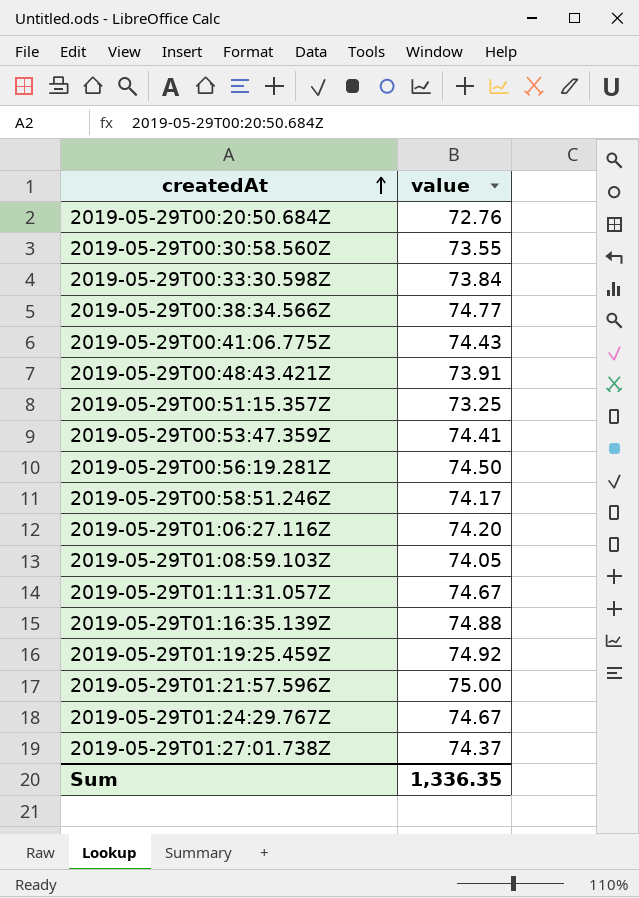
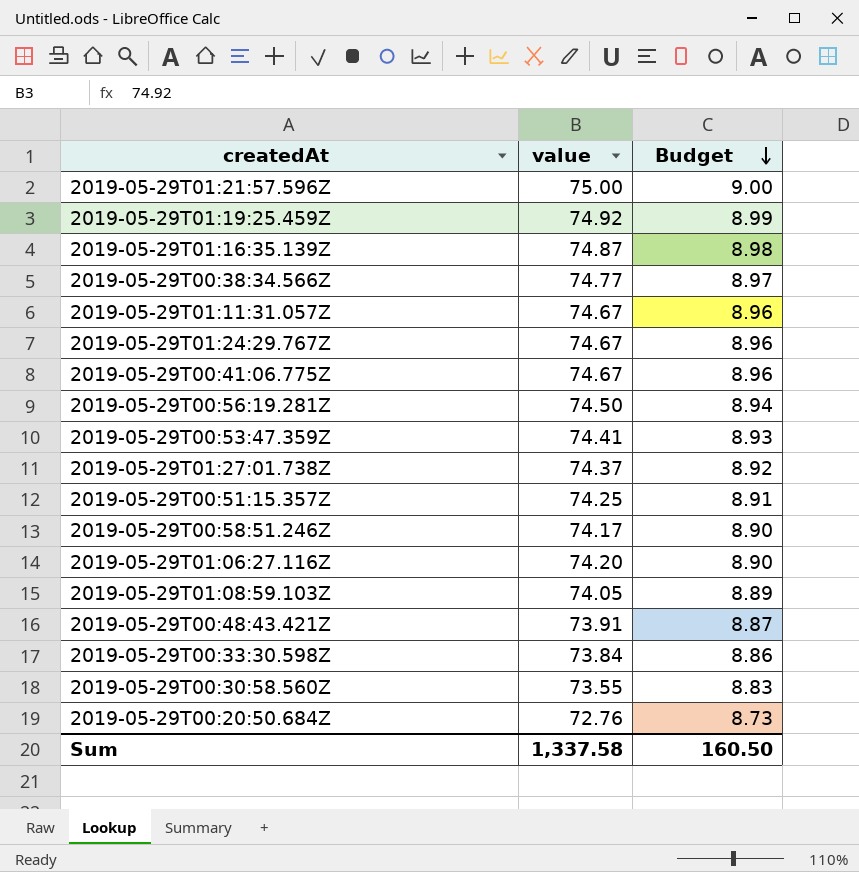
row order: createdAt ascending -> Budget descending
column Budget | formula: none -> [value] * 0.12
2019-05-29T01:16:35.139Z | value: 74.88 -> 74.87
2019-05-29T00:41:06.775Z | value: 74.43 -> 74.67
2019-05-29T00:51:15.357Z | value: 73.25 -> 74.25
Sum | value: 1,336.35 -> 1,337.58

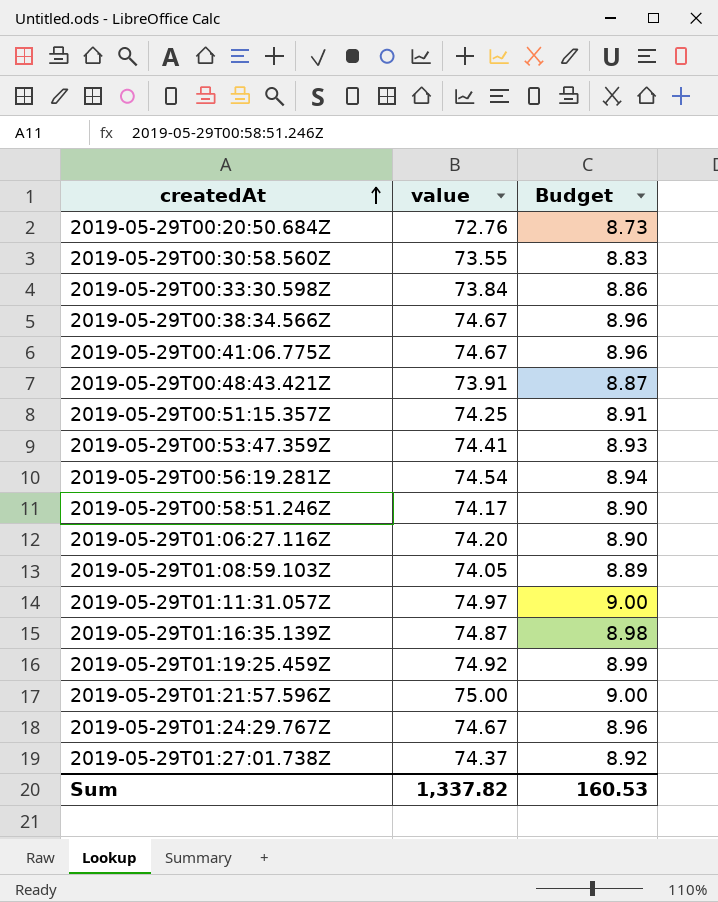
row order: Budget descending -> createdAt ascending
2019-05-29T00:38:34.566Z | value: 74.77 -> 74.67
2019-05-29T00:38:34.566Z | Budget: 8.97 -> 8.96
2019-05-29T00:56:19.281Z | value: 74.50 -> 74.54
2019-05-29T01:11:31.057Z | value: 74.67 -> 74.97
2019-05-29T01:11:31.057Z | Budget: 8.96 -> 9.00
Sum | value: 1,337.58 -> 1,337.82
Sum | Budget: 160.50 -> 160.53

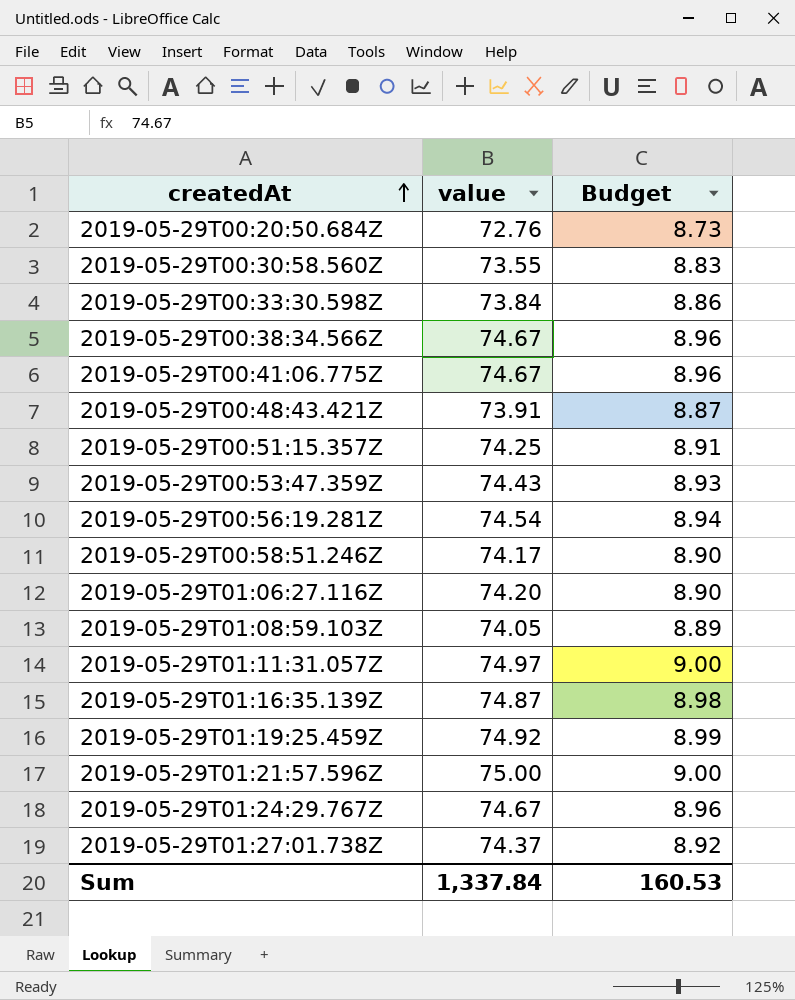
2019-05-29T00:53:47.359Z | value: 74.41 -> 74.43
Sum | value: 1,337.82 -> 1,337.84

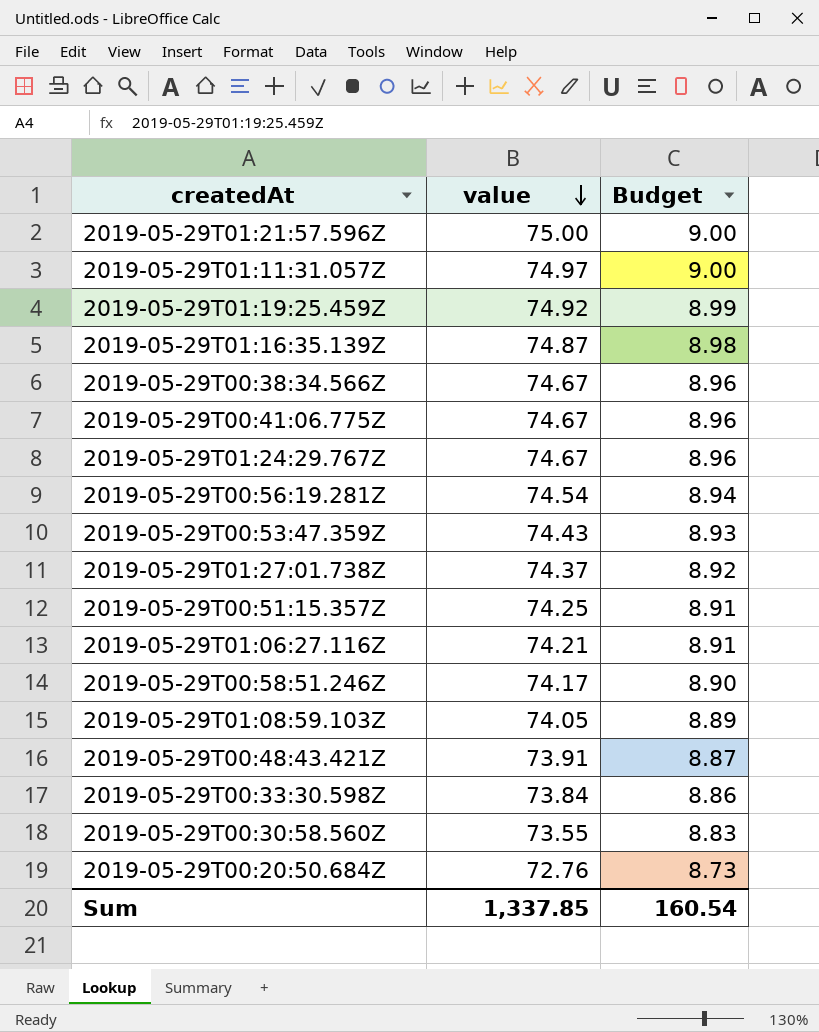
row order: createdAt ascending -> value descending
2019-05-29T01:06:27.116Z | value: 74.20 -> 74.21
2019-05-29T01:06:27.116Z | Budget: 8.90 -> 8.91
Sum | value: 1,337.84 -> 1,337.85
Sum | Budget: 160.53 -> 160.54

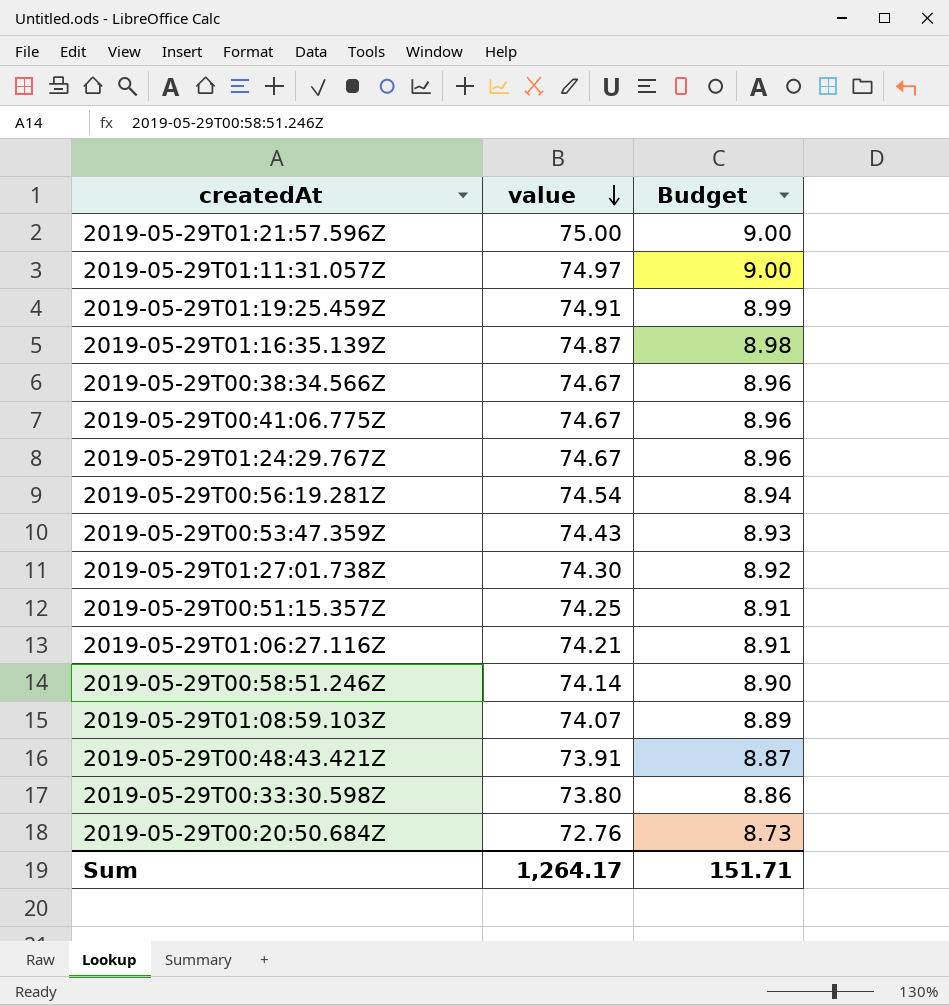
row 2019-05-29T00:30:58.560Z: 73.55 | 8.83 -> none
2019-05-29T01:19:25.459Z | value: 74.92 -> 74.91
2019-05-29T01:27:01.738Z | value: 74.37 -> 74.30
2019-05-29T00:58:51.246Z | value: 74.17 -> 74.14
2019-05-29T01:08:59.103Z | value: 74.05 -> 74.07
2019-05-29T00:33:30.598Z | value: 73.84 -> 73.80
Sum | value: 1,337.85 -> 1,264.17
Sum | Budget: 160.54 -> 151.71

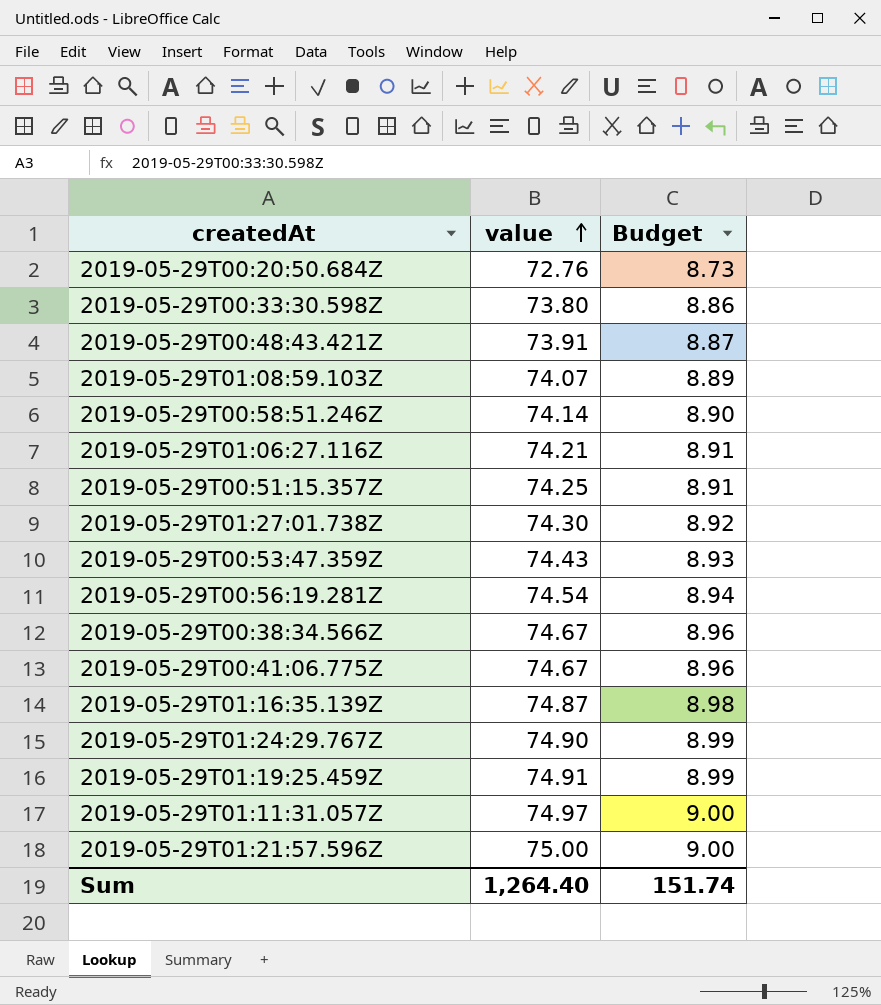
row order: value descending -> value ascending
2019-05-29T01:24:29.767Z | value: 74.67 -> 74.90
2019-05-29T01:24:29.767Z | Budget: 8.96 -> 8.99
Sum | value: 1,264.17 -> 1,264.40
Sum | Budget: 151.71 -> 151.74

